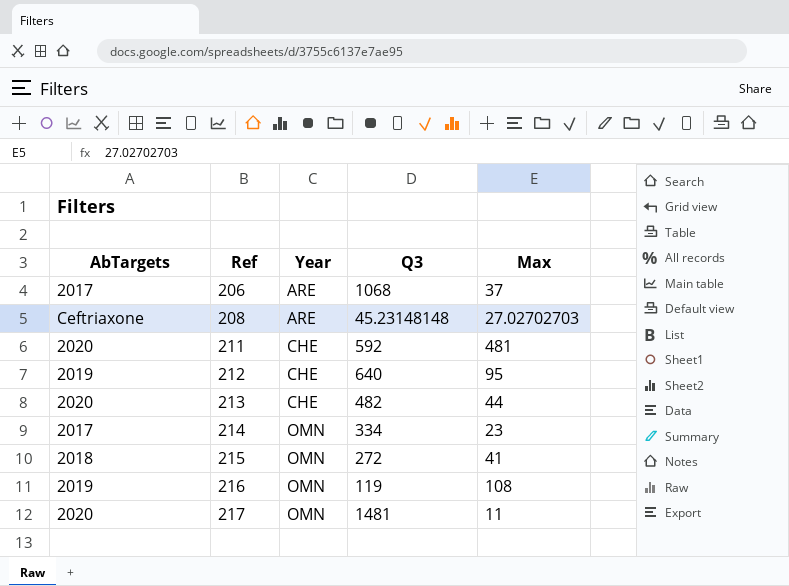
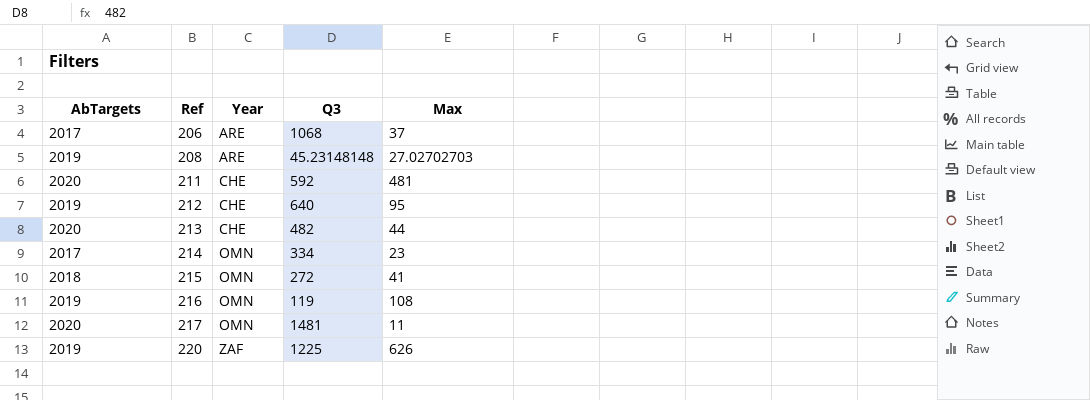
208 | AbTargets: Ceftriaxone -> 2019
row 220: none -> 2019 | ZAF | 1225 | 626

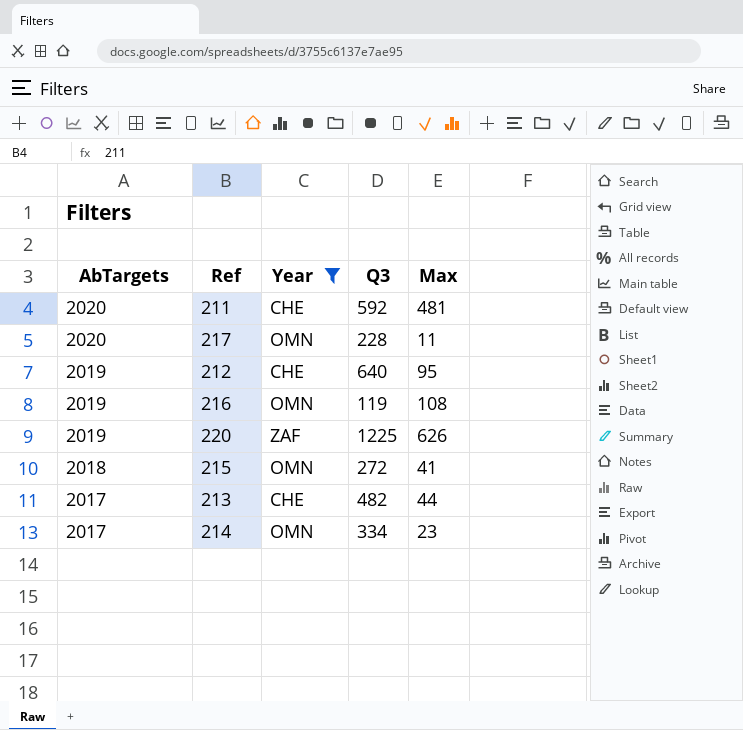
filter: none -> Year != ARE
row order: Ref ascending -> AbTargets descending
217 | Q3: 1481 -> 228
213 | AbTargets: 2020 -> 2017

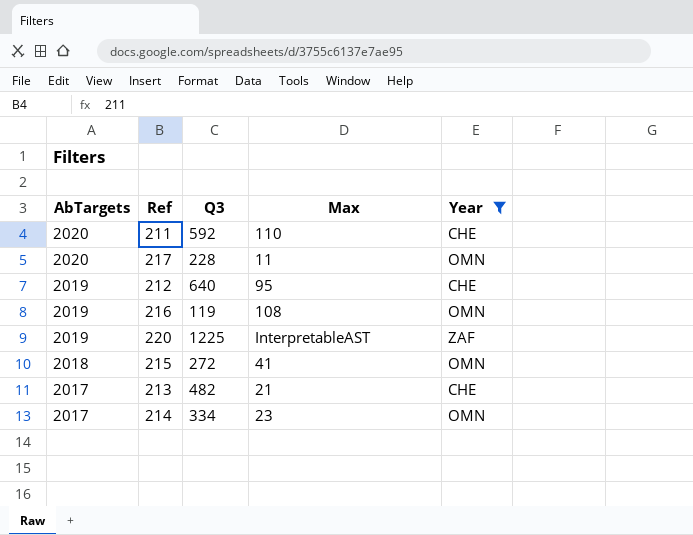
column Year | position: 3 -> 5
211 | Max: 481 -> 110
220 | Max: 626 -> InterpretableAST
213 | Max: 44 -> 21

